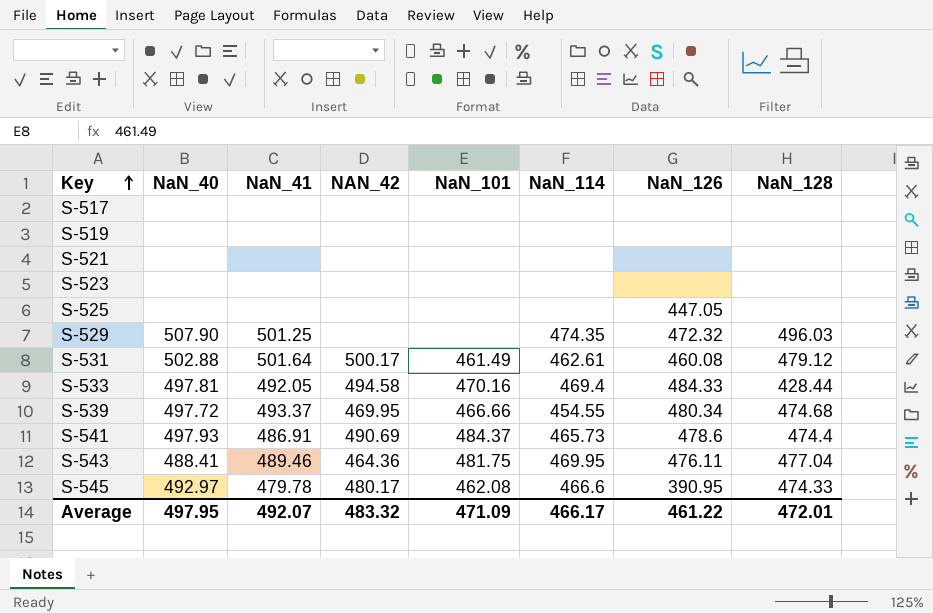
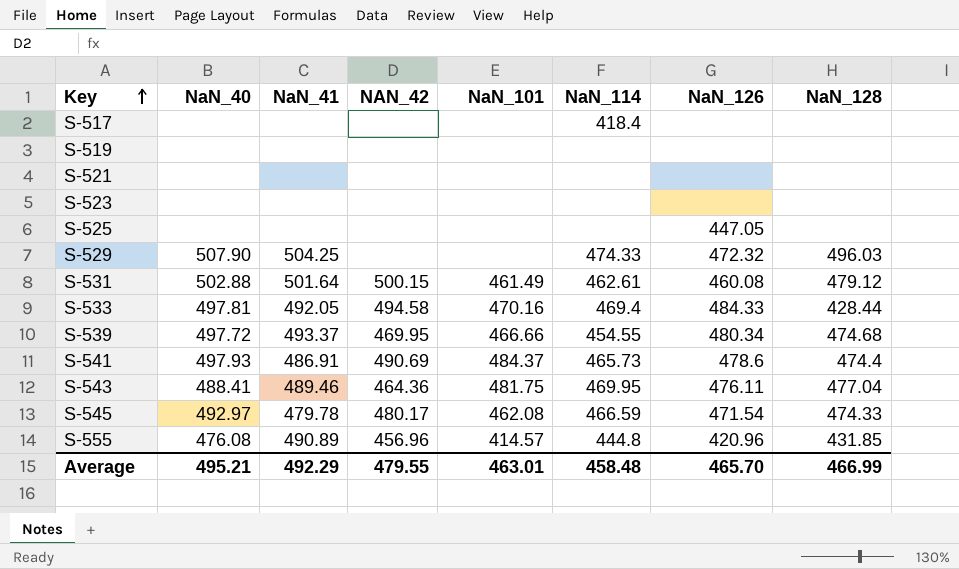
S-517 | NaN_114: none -> 418.4
S-529 | NaN_41: 501.25 -> 504.25
S-529 | NaN_114: 474.35 -> 474.33
S-531 | NAN_42: 500.17 -> 500.15
S-545 | NaN_114: 466.6 -> 466.59
S-545 | NaN_126: 390.95 -> 471.54
row S-555: none -> 476.08 | 490.89 | 456.96 | 414.57 | 444.8 | 420.96 | 431.85
Average | NaN_40: 497.95 -> 495.21
Average | NaN_41: 492.07 -> 492.29
Average | NAN_42: 483.32 -> 479.55
Average | NaN_101: 471.09 -> 463.01
Average | NaN_114: 466.17 -> 458.48
Average | NaN_126: 461.22 -> 465.70
Average | NaN_128: 472.01 -> 466.99

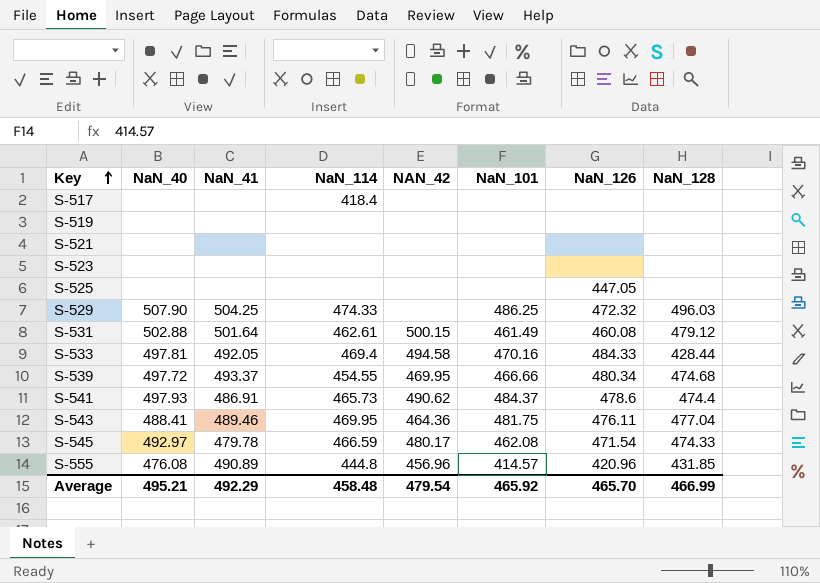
column NaN_114 | position: 6 -> 4
S-529 | NaN_101: none -> 486.25
S-541 | NAN_42: 490.69 -> 490.62
Average | NAN_42: 479.55 -> 479.54
Average | NaN_101: 463.01 -> 465.92

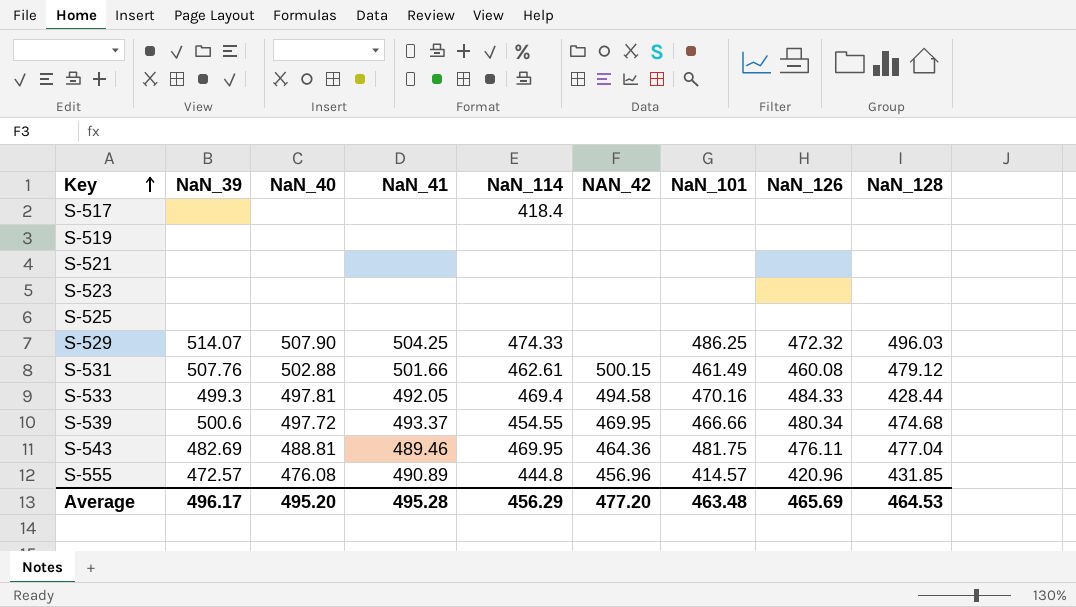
column NaN_39 | position: none -> 2
row S-541: 497.93 | 486.91 | 465.73 | 490.62 | 484.37 | 478.6 | 474.4 -> none
row S-545: 492.97 | 479.78 | 466.59 | 480.17 | 462.08 | 471.54 | 474.33 -> none
S-525 | NaN_126: 447.05 -> none
S-531 | NaN_41: 501.64 -> 501.66
S-543 | NaN_40: 488.41 -> 488.81
Average | NaN_40: 495.21 -> 495.20
Average | NaN_41: 492.29 -> 495.28
Average | NaN_114: 458.48 -> 456.29
Average | NAN_42: 479.54 -> 477.20
Average | NaN_101: 465.92 -> 463.48
Average | NaN_126: 465.70 -> 465.69
Average | NaN_128: 466.99 -> 464.53

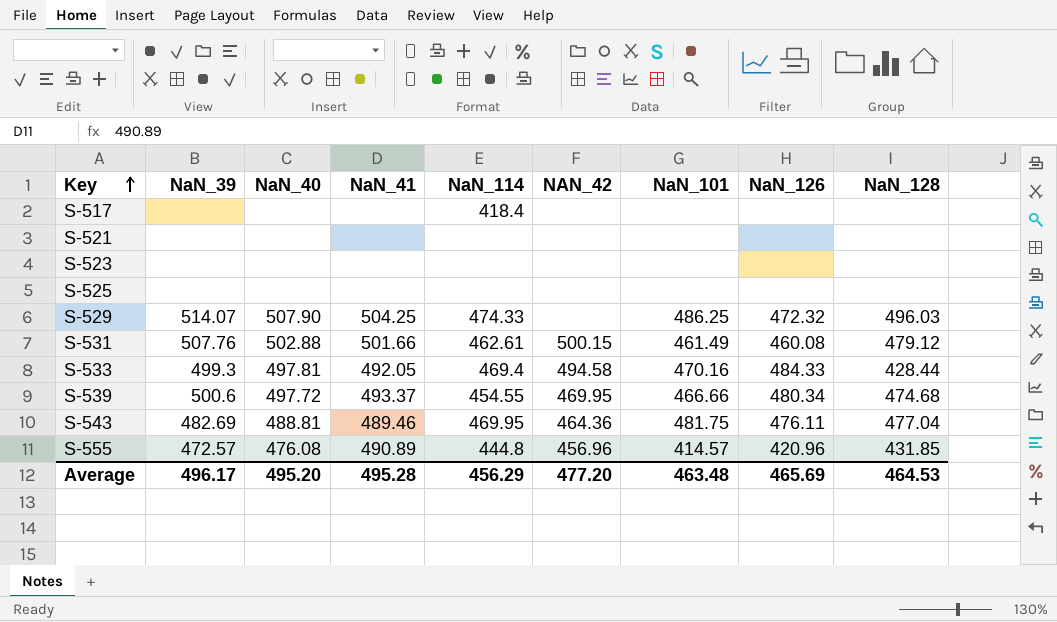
row S-519: none | none | none | none | none | none | none | none -> none

